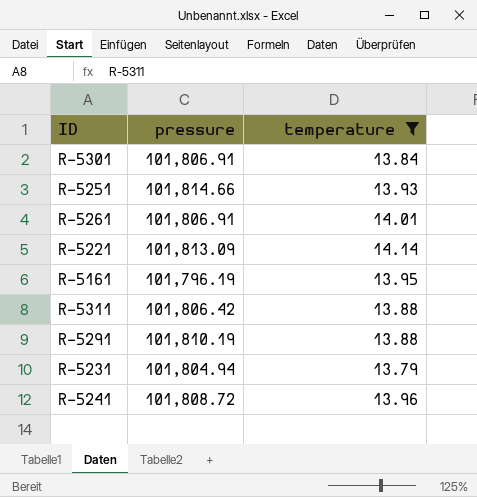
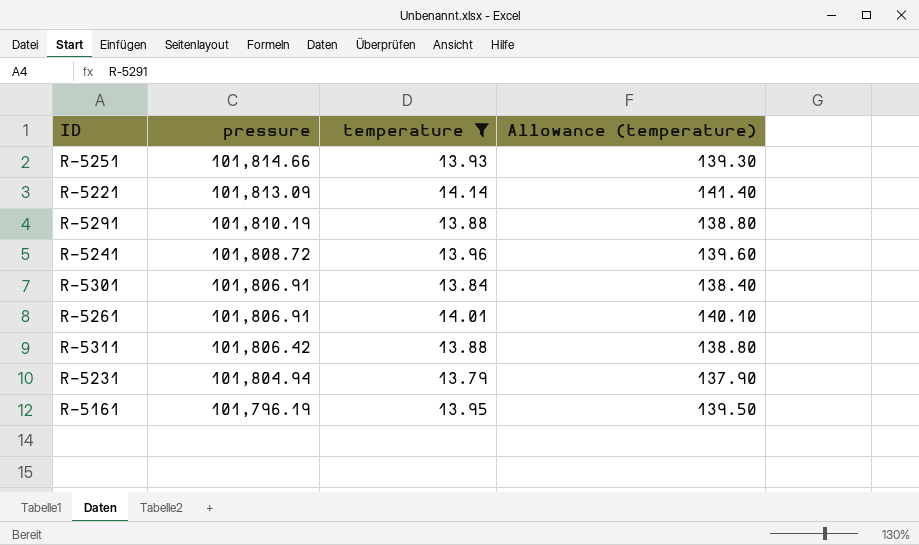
row order: none -> pressure descending
column Allowance (temperature) | formula: none -> [temperature] * 10

